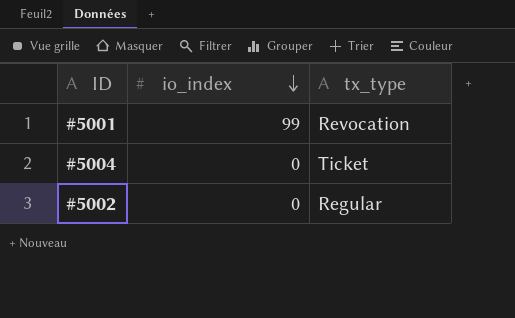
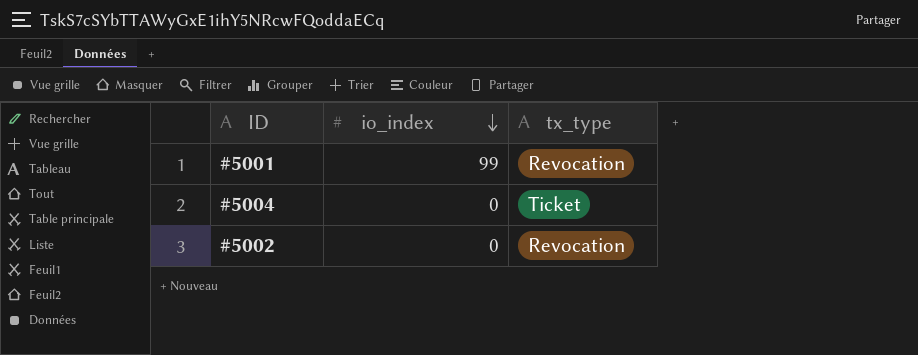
#5002 | tx_type: Regular -> Revocation

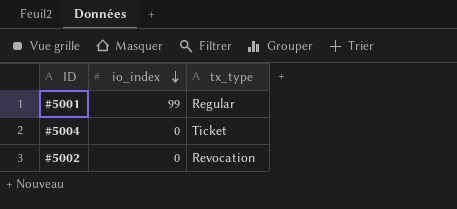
#5001 | tx_type: Revocation -> Regular

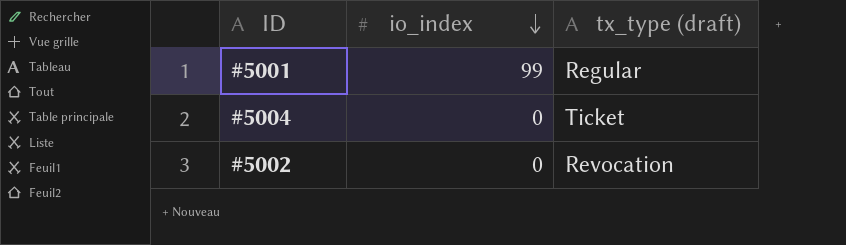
column name: tx_type -> tx_type (draft)

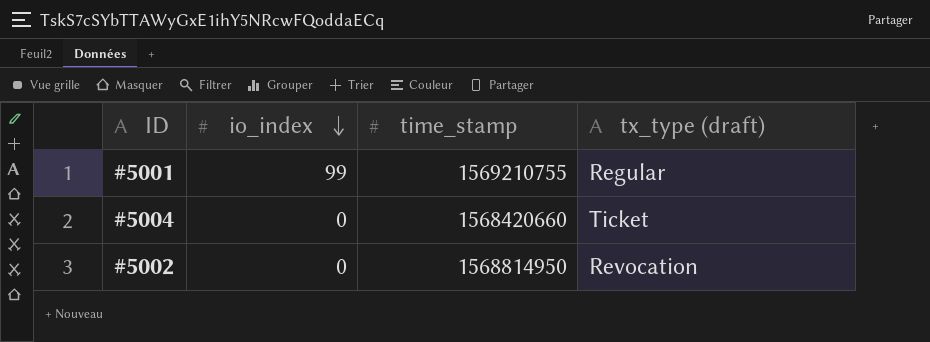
column time_stamp | position: none -> 3

